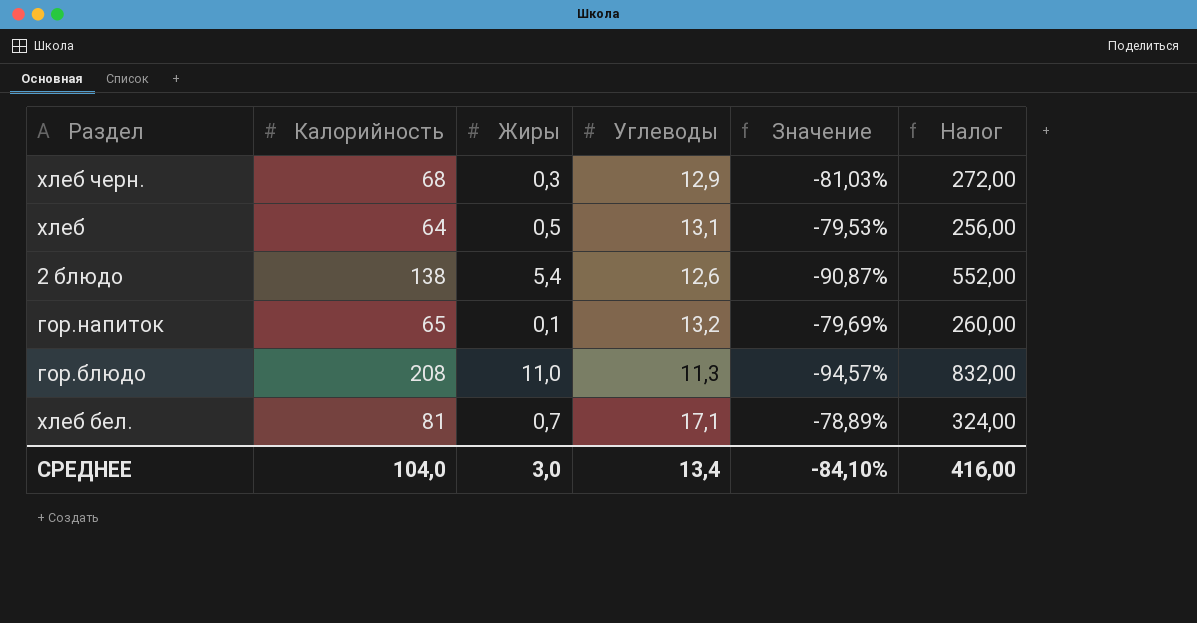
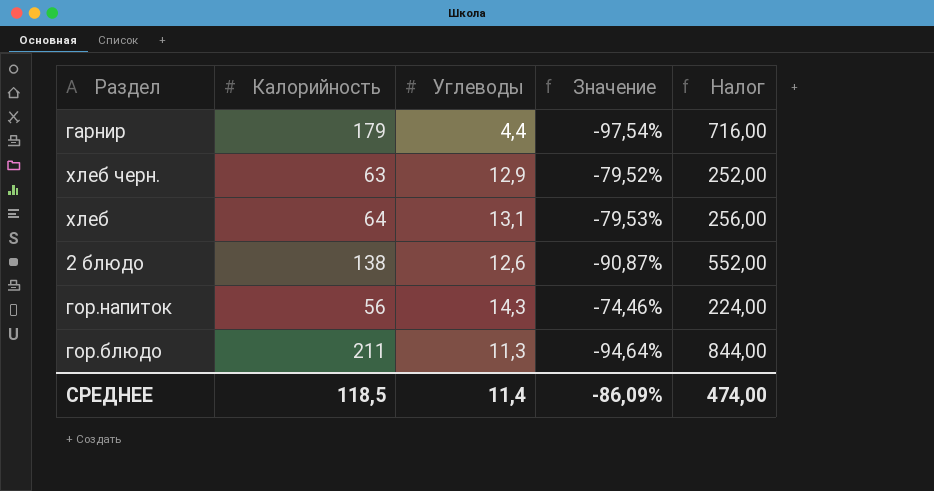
column Жиры | position: 3 -> none
row хлеб бел.: 81 | 0,7 | 17,1 | -78,89% | 324,00 -> none
row гарнир: none -> 179 | 4,4 | -97,54% | 716,00
хлеб черн. | Калорийность: 68 -> 63
хлеб черн. | Значение: -81,03% -> -79,52%
хлеб черн. | Налог: 272,00 -> 252,00
гор.напиток | Калорийность: 65 -> 56
гор.напиток | Углеводы: 13,2 -> 14,3
гор.напиток | Значение: -79,69% -> -74,46%
гор.напиток | Налог: 260,00 -> 224,00
гор.блюдо | Калорийность: 208 -> 211
гор.блюдо | Значение: -94,57% -> -94,64%
гор.блюдо | Налог: 832,00 -> 844,00
СРЕДНЕЕ | Калорийность: 104,0 -> 118,5
СРЕДНЕЕ | Углеводы: 13,4 -> 11,4
СРЕДНЕЕ | Значение: -84,10% -> -86,09%
СРЕДНЕЕ | Налог: 416,00 -> 474,00

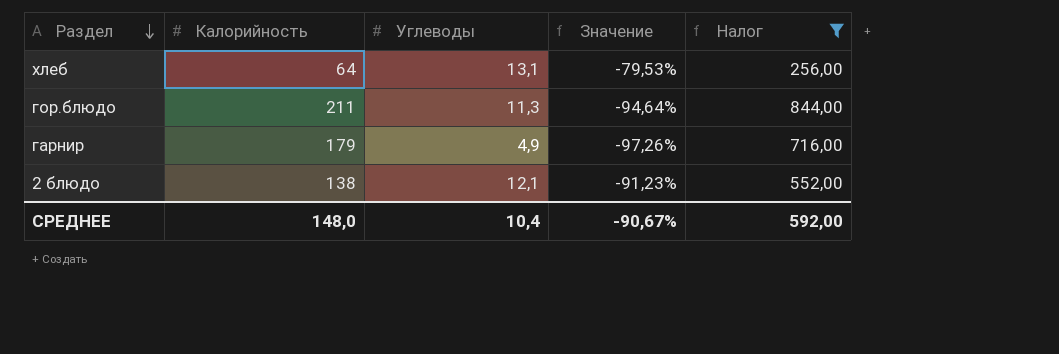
filter: none -> Налог >= 256,00
row order: none -> Раздел descending
гарнир | Углеводы: 4,4 -> 4,9
гарнир | Значение: -97,54% -> -97,26%
2 блюдо | Углеводы: 12,6 -> 12,1
2 блюдо | Значение: -90,87% -> -91,23%
СРЕДНЕЕ | Калорийность: 118,5 -> 148,0
СРЕДНЕЕ | Углеводы: 11,4 -> 10,4
СРЕДНЕЕ | Значение: -86,09% -> -90,67%
СРЕДНЕЕ | Налог: 474,00 -> 592,00

